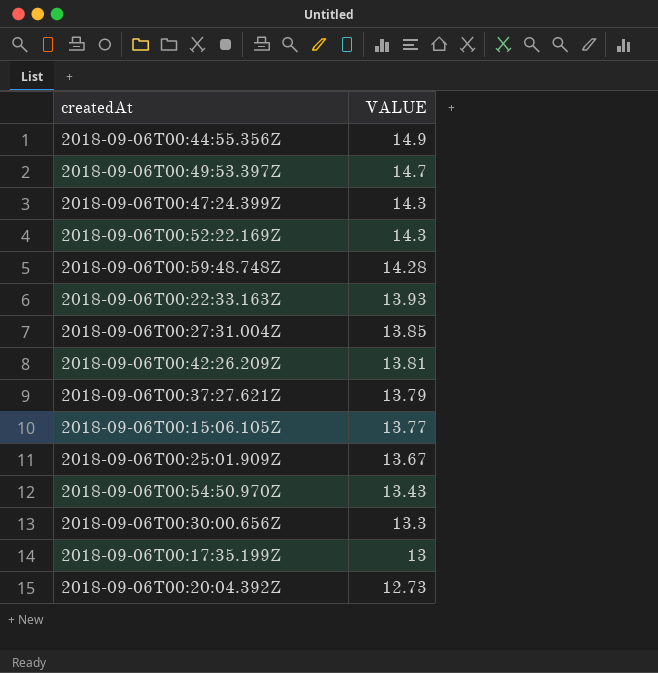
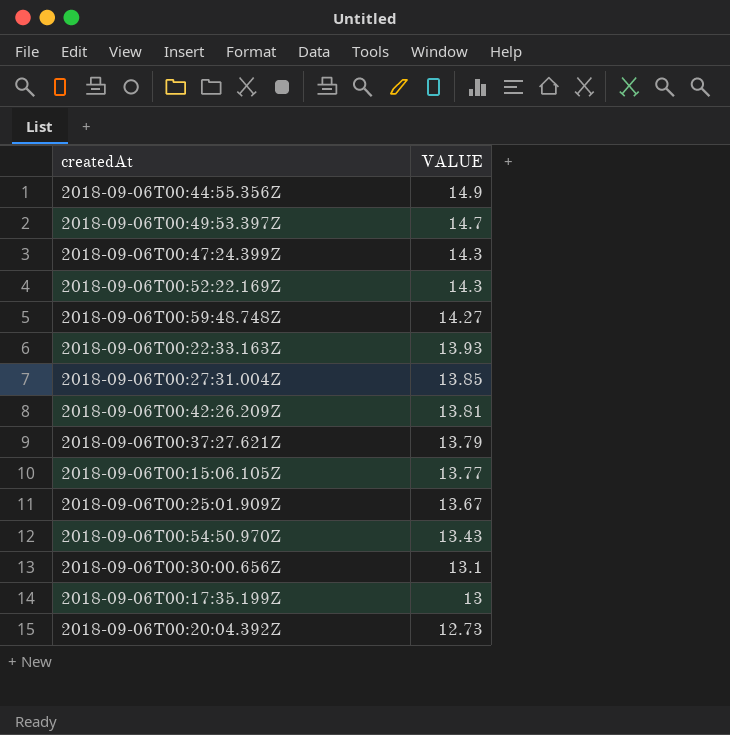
2018-09-06T00:59:48.748Z | VALUE: 14.28 -> 14.27
2018-09-06T00:30:00.656Z | VALUE: 13.3 -> 13.1

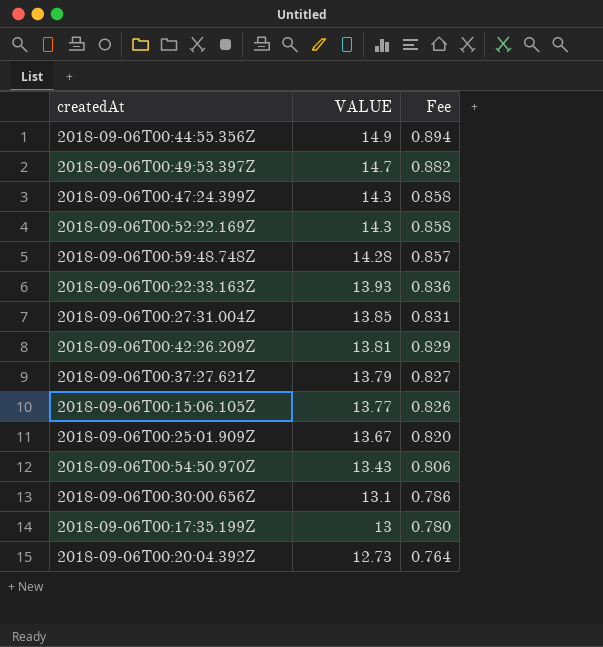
column Fee | formula: none -> [VALUE] * 0.06
2018-09-06T00:59:48.748Z | VALUE: 14.27 -> 14.28

